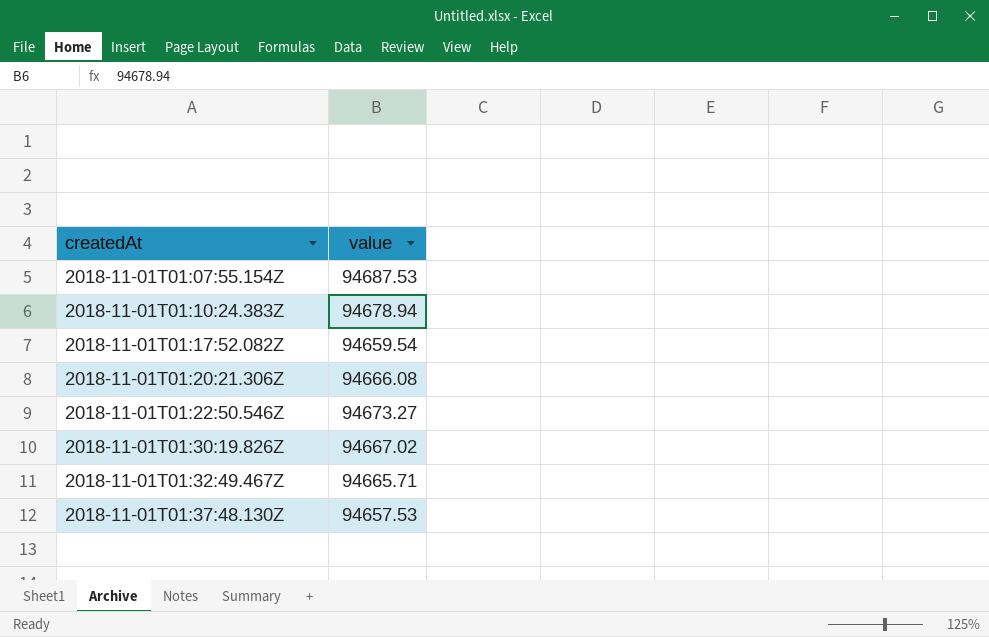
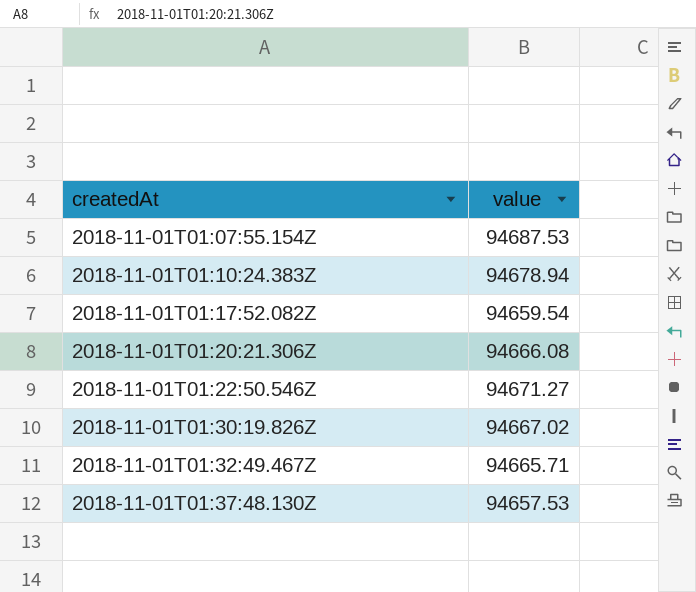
2018-11-01T01:22:50.546Z | value: 94673.27 -> 94671.27

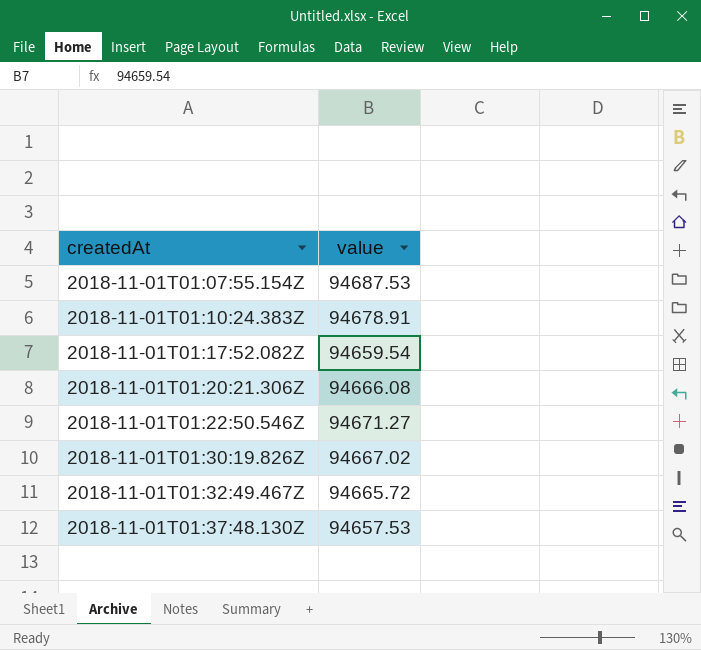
2018-11-01T01:10:24.383Z | value: 94678.94 -> 94678.91
2018-11-01T01:32:49.467Z | value: 94665.71 -> 94665.72

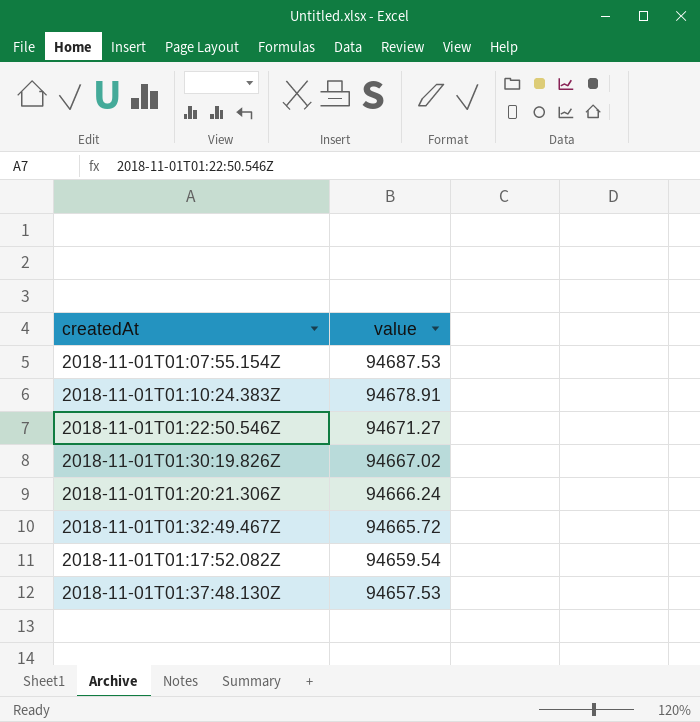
row order: createdAt ascending -> value descending
2018-11-01T01:20:21.306Z | value: 94666.08 -> 94666.24

